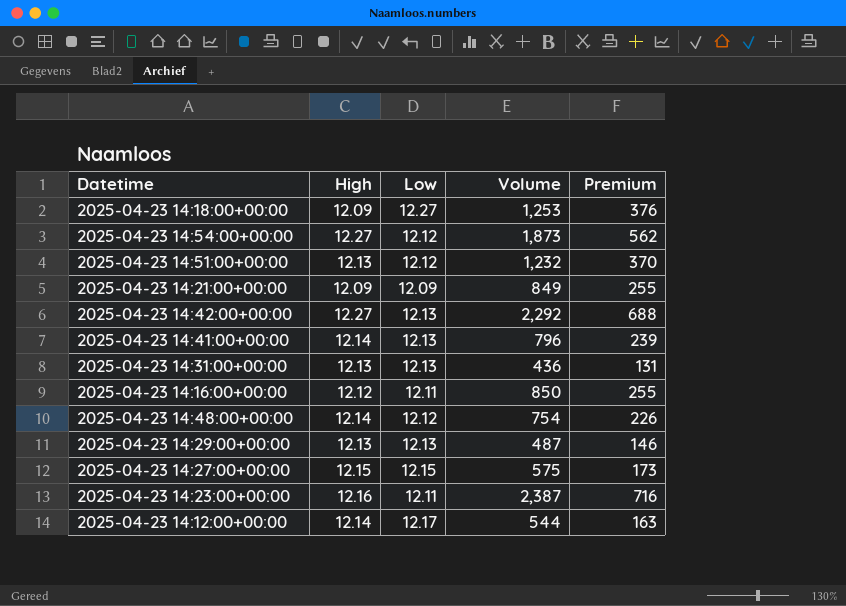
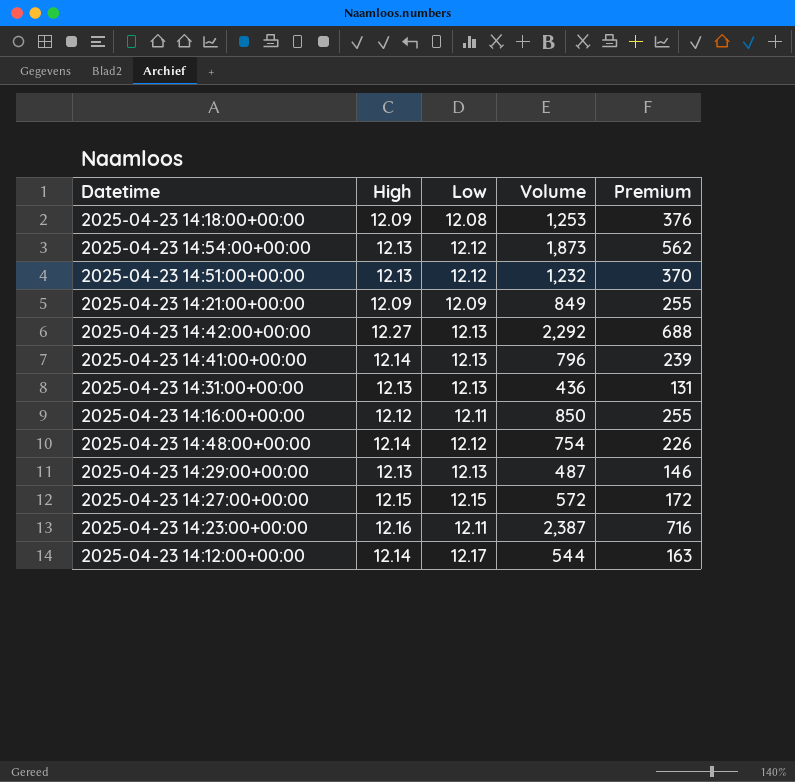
2025-04-23 14:18:00+00:00 | Low: 12.27 -> 12.08
2025-04-23 14:54:00+00:00 | High: 12.27 -> 12.13
2025-04-23 14:27:00+00:00 | Volume: 575 -> 572
2025-04-23 14:27:00+00:00 | Premium: 173 -> 172

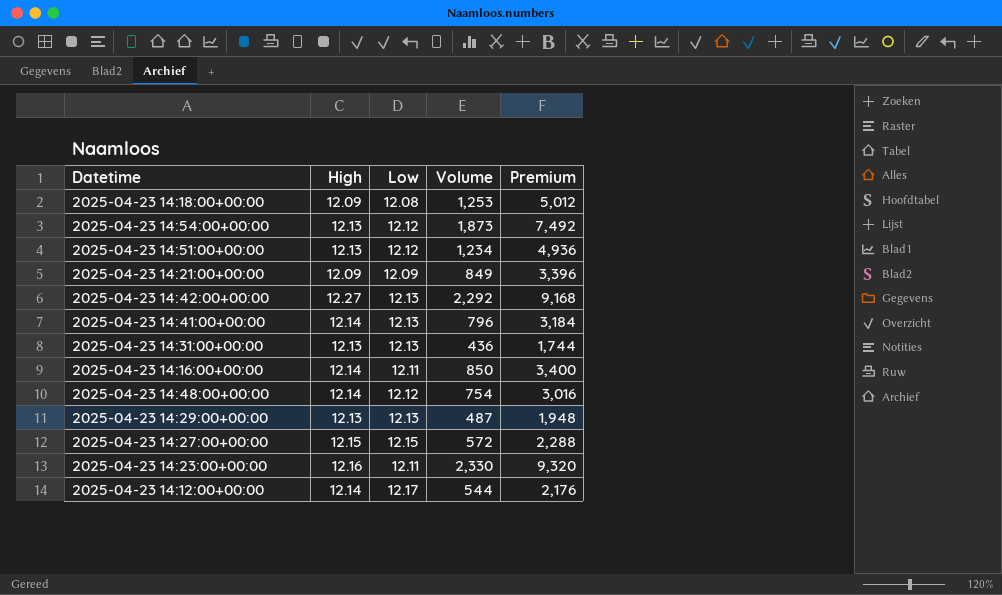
column Premium | formula: [Volume] * 0.3 -> [Volume] * 4
2025-04-23 14:51:00+00:00 | Volume: 1,232 -> 1,234
2025-04-23 14:16:00+00:00 | High: 12.12 -> 12.14
2025-04-23 14:23:00+00:00 | Volume: 2,387 -> 2,330

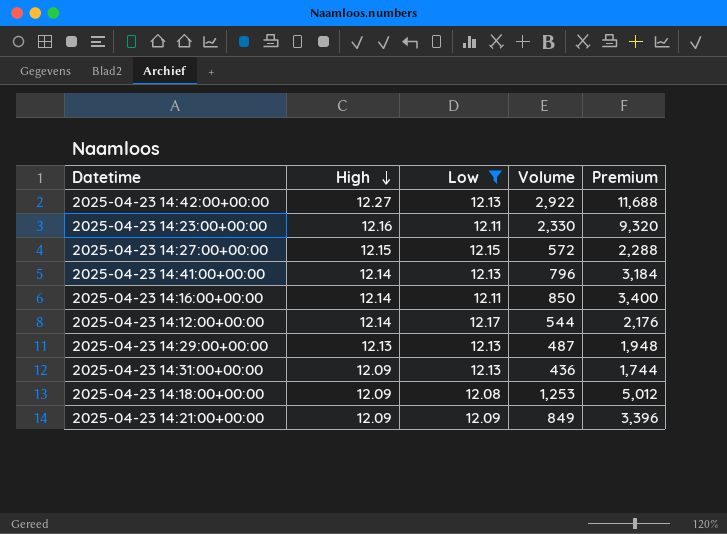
filter: none -> Low != 12.12
row order: none -> High descending
2025-04-23 14:42:00+00:00 | Volume: 2,292 -> 2,922
2025-04-23 14:42:00+00:00 | Premium: 9,168 -> 11,688
2025-04-23 14:31:00+00:00 | High: 12.13 -> 12.09

